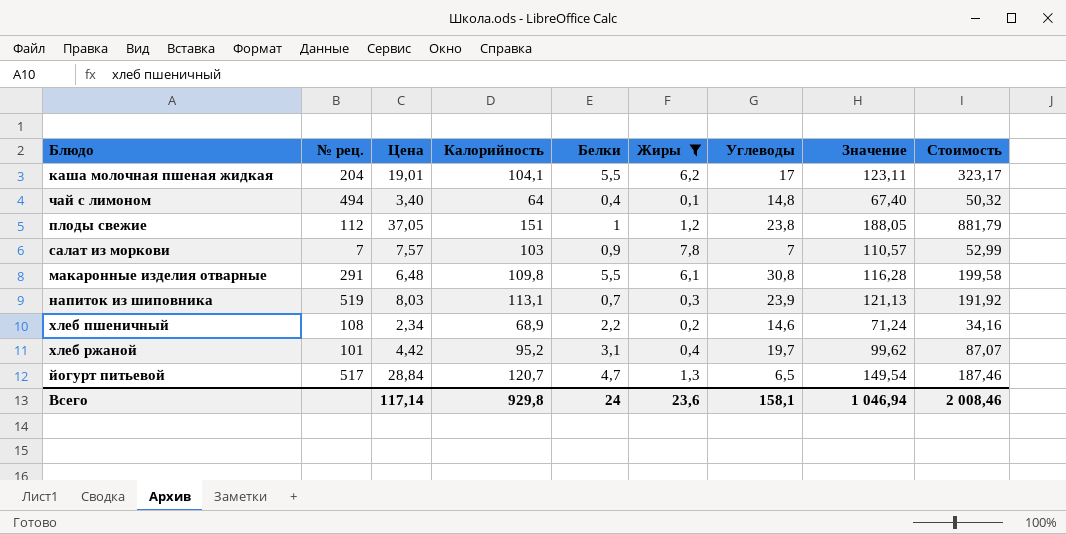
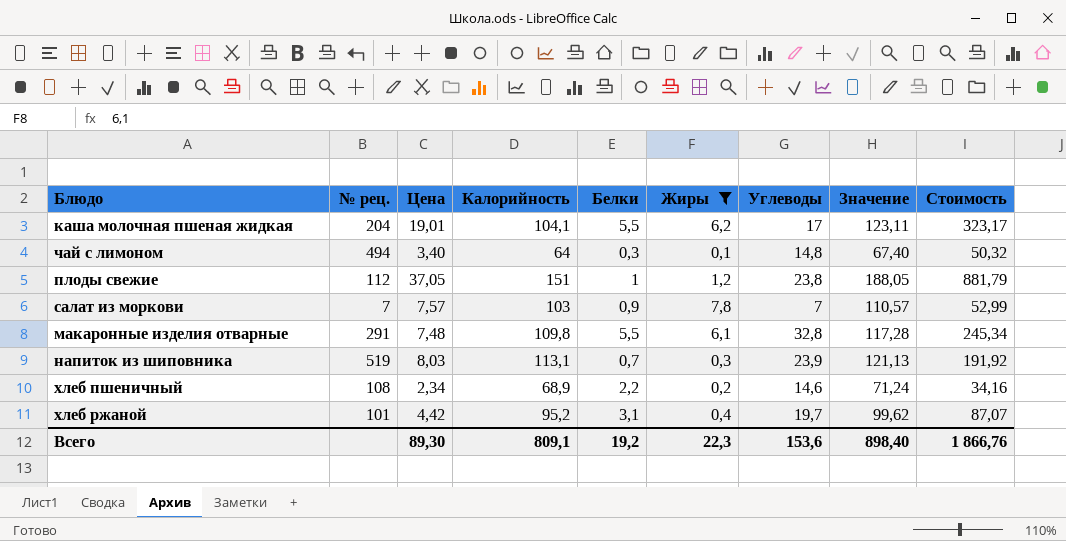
row йогурт питьевой: 517 | 28,84 | 120,7 | 4,7 | 1,3 | 6,5 | 149,54 | 187,46 -> none
чай с лимоном | Белки: 0,4 -> 0,3
макаронные изделия отварные | Цена: 6,48 -> 7,48
макаронные изделия отварные | Углеводы: 30,8 -> 32,8
макаронные изделия отварные | Значение: 116,28 -> 117,28
макаронные изделия отварные | Стоимость: 199,58 -> 245,34
Всего | Цена: 117,14 -> 89,30
Всего | Калорийность: 929,8 -> 809,1
Всего | Белки: 24 -> 19,2
Всего | Жиры: 23,6 -> 22,3
Всего | Углеводы: 158,1 -> 153,6
Всего | Значение: 1 046,94 -> 898,40
Всего | Стоимость: 2 008,46 -> 1 866,76

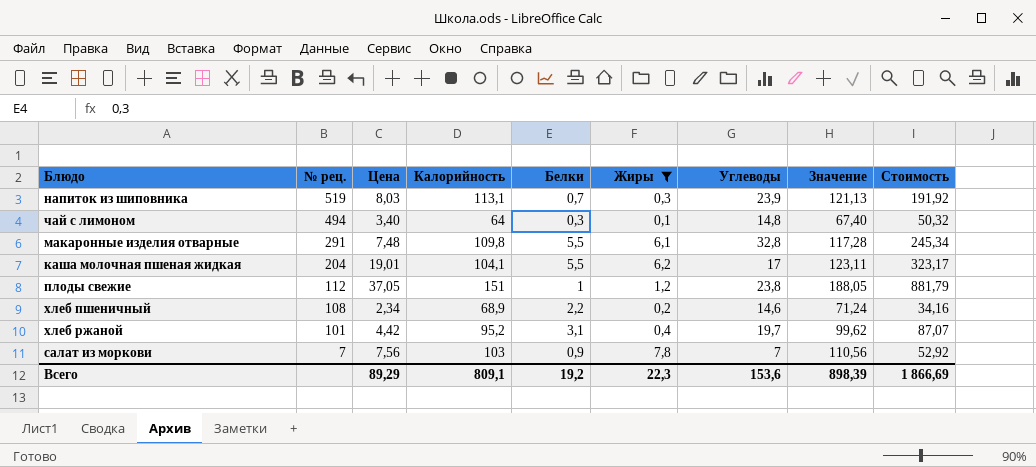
row order: none -> № рец. descending
салат из моркови | Цена: 7,57 -> 7,56
салат из моркови | Значение: 110,57 -> 110,56
салат из моркови | Стоимость: 52,99 -> 52,92
Всего | Цена: 89,30 -> 89,29
Всего | Значение: 898,40 -> 898,39
Всего | Стоимость: 1 866,76 -> 1 866,69

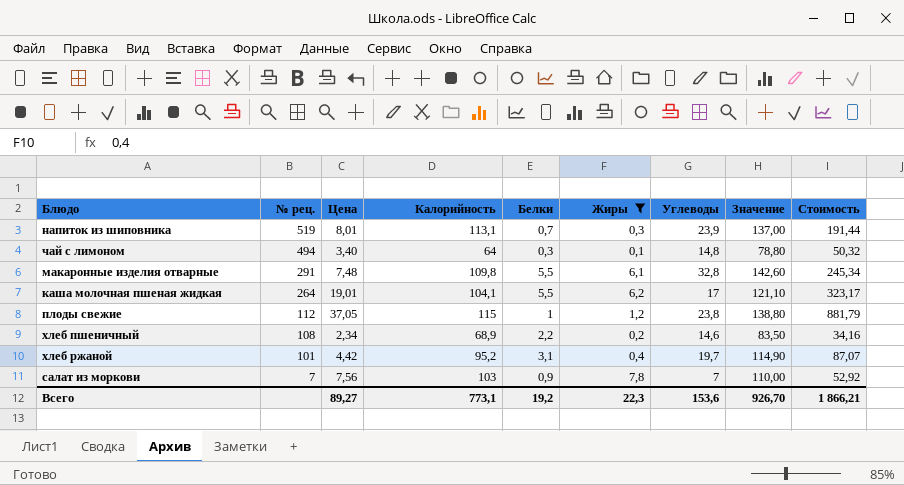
column Значение | formula: [Цена] + [Калорийность] -> [Калорийность] + [Углеводы]
напиток из шиповника | Цена: 8,03 -> 8,01
напиток из шиповника | Стоимость: 191,92 -> 191,44
каша молочная пшеная жидкая | № рец.: 204 -> 264
плоды свежие | Калорийность: 151 -> 115
Всего | Цена: 89,29 -> 89,27
Всего | Калорийность: 809,1 -> 773,1
Всего | Значение: 898,39 -> 926,70
Всего | Стоимость: 1 866,69 -> 1 866,21

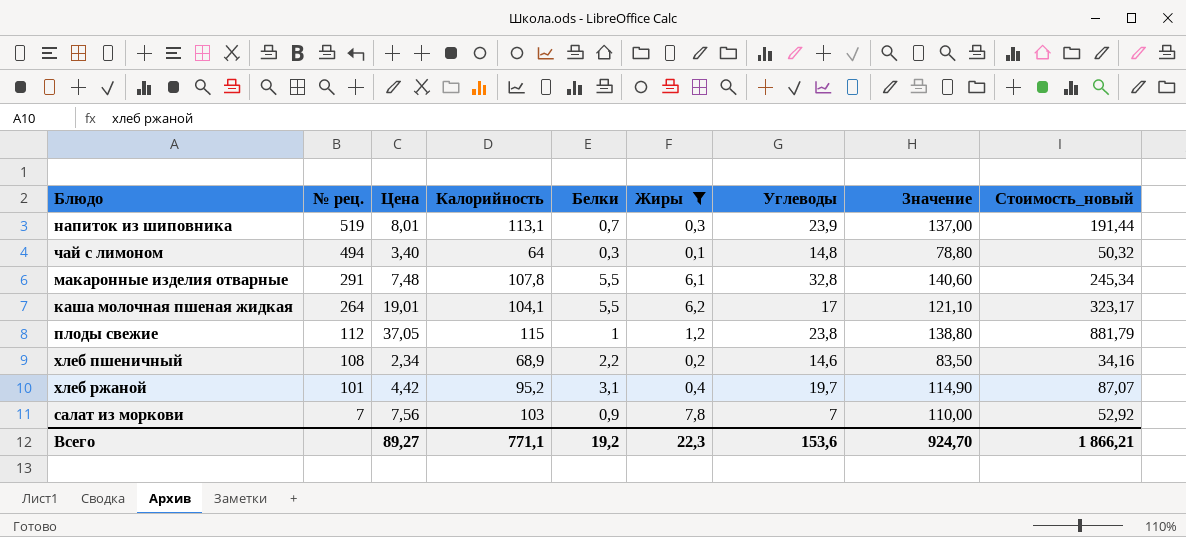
column name: Стоимость -> Стоимость_новый
макаронные изделия отварные | Калорийность: 109,8 -> 107,8
макаронные изделия отварные | Значение: 142,60 -> 140,60
Всего | Калорийность: 773,1 -> 771,1
Всего | Значение: 926,70 -> 924,70

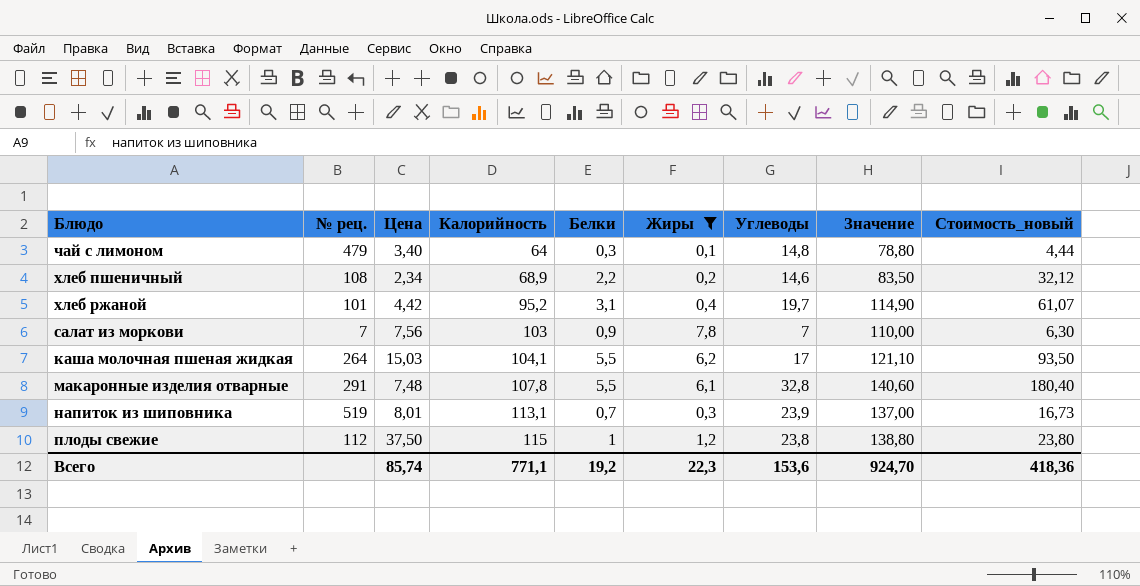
row order: № рец. descending -> Калорийность ascending
column Стоимость_новый | formula: [Цена] * [Углеводы] -> [Белки] * [Углеводы]
чай с лимоном | № рец.: 494 -> 479
каша молочная пшеная жидкая | Цена: 19,01 -> 15,03
плоды свежие | Цена: 37,05 -> 37,50
Всего | Цена: 89,27 -> 85,74
Всего | Стоимость_новый: 1 866,21 -> 418,36

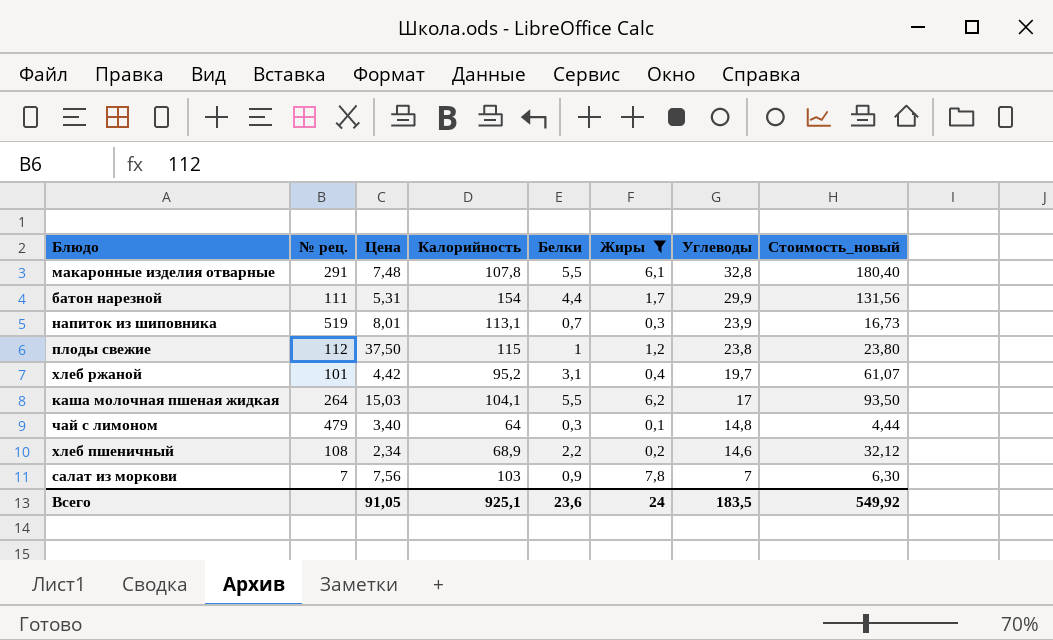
row order: Калорийность ascending -> Углеводы descending
column Значение | formula: [Калорийность] + [Углеводы] -> none
row батон нарезной: none -> 111 | 5,31 | 154 | 4,4 | 1,7 | 29,9 | 131,56
Всего | Цена: 85,74 -> 91,05
Всего | Калорийность: 771,1 -> 925,1
Всего | Белки: 19,2 -> 23,6
Всего | Жиры: 22,3 -> 24
Всего | Углеводы: 153,6 -> 183,5
Всего | Стоимость_новый: 418,36 -> 549,92

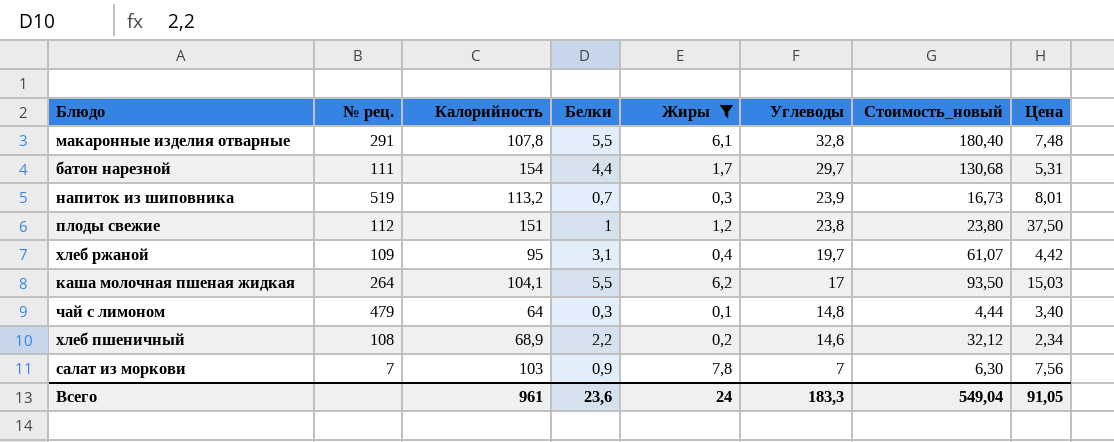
column Цена | position: 3 -> 8
батон нарезной | Углеводы: 29,9 -> 29,7
батон нарезной | Стоимость_новый: 131,56 -> 130,68
напиток из шиповника | Калорийность: 113,1 -> 113,2
плоды свежие | Калорийность: 115 -> 151
хлеб ржаной | № рец.: 101 -> 109
хлеб ржаной | Калорийность: 95,2 -> 95
Всего | Калорийность: 925,1 -> 961
Всего | Углеводы: 183,5 -> 183,3
Всего | Стоимость_новый: 549,92 -> 549,04

